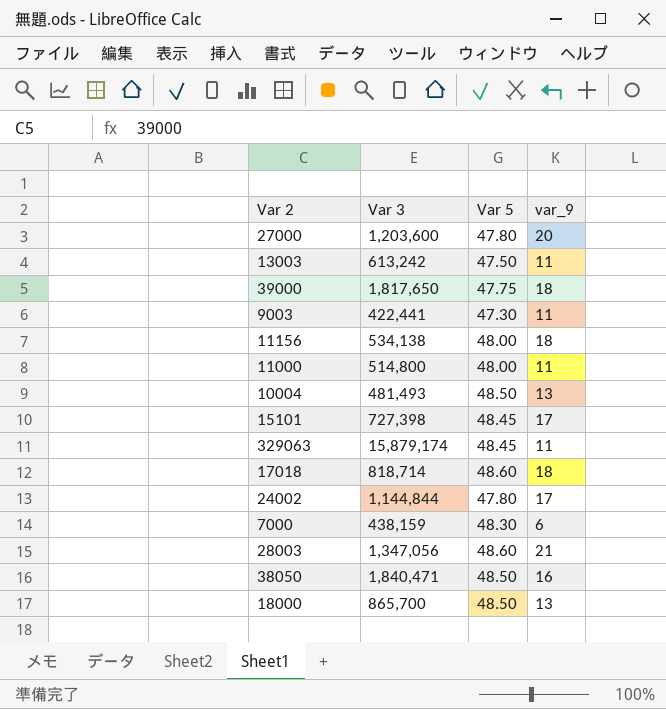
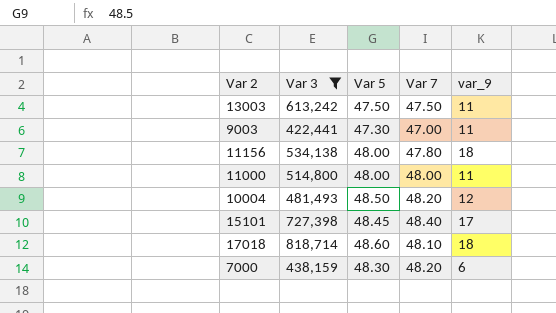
filter: none -> Var 3 <= 818,714
column Var 7 | position: none -> 4
10004 | var_9: 13 -> 12

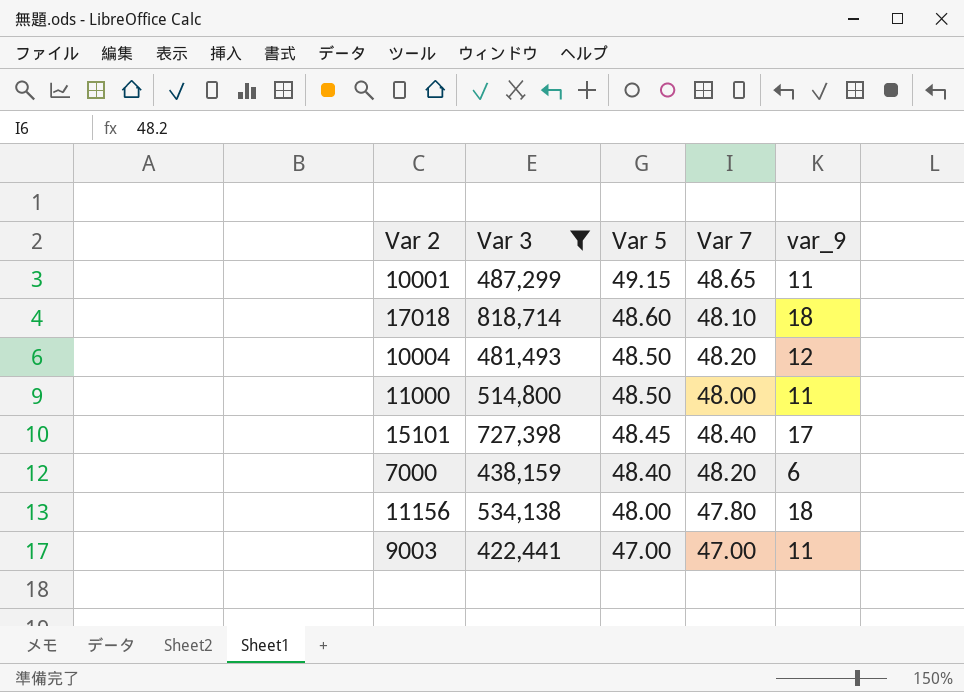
row order: none -> Var 5 descending
row 13003: 613,242 | 47.50 | 47.50 | 11 -> none
row 10001: none -> 487,299 | 49.15 | 48.65 | 11
11000 | Var 5: 48.00 -> 48.50
7000 | Var 5: 48.30 -> 48.40
9003 | Var 5: 47.30 -> 47.00

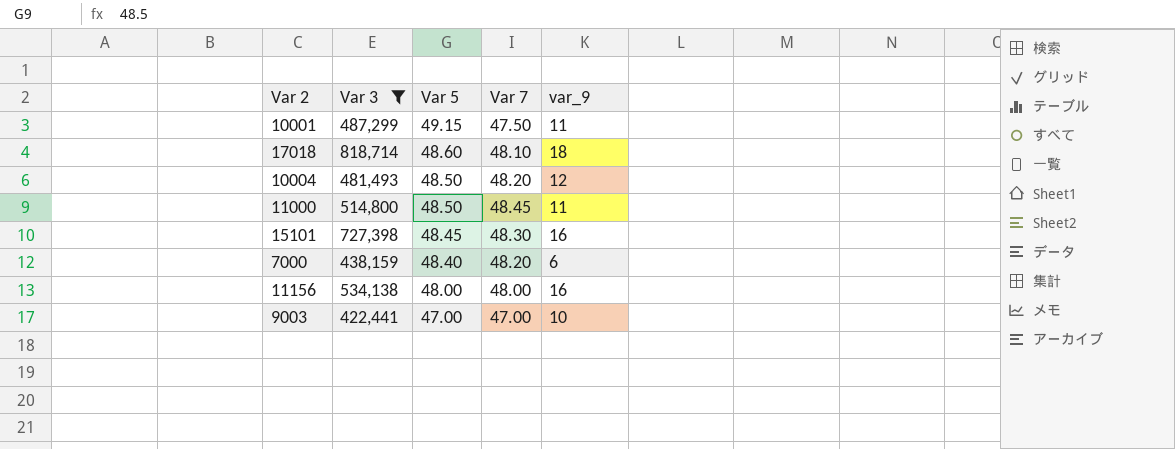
10001 | Var 7: 48.65 -> 47.50
11000 | Var 7: 48.00 -> 48.45
15101 | Var 7: 48.40 -> 48.30
15101 | var_9: 17 -> 16
11156 | Var 7: 47.80 -> 48.00
11156 | var_9: 18 -> 16
9003 | var_9: 11 -> 10

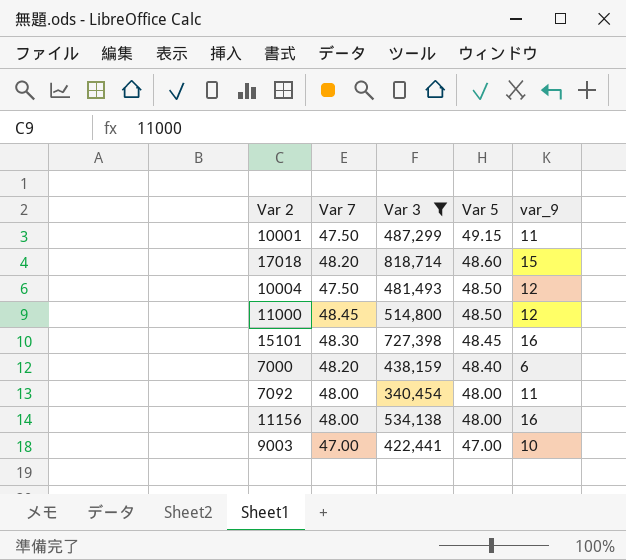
column Var 7 | position: 4 -> 2
17018 | Var 7: 48.10 -> 48.20
17018 | var_9: 18 -> 15
10004 | Var 7: 48.20 -> 47.50
11000 | var_9: 11 -> 12
row 7092: none -> 48.00 | 340,454 | 48.00 | 11

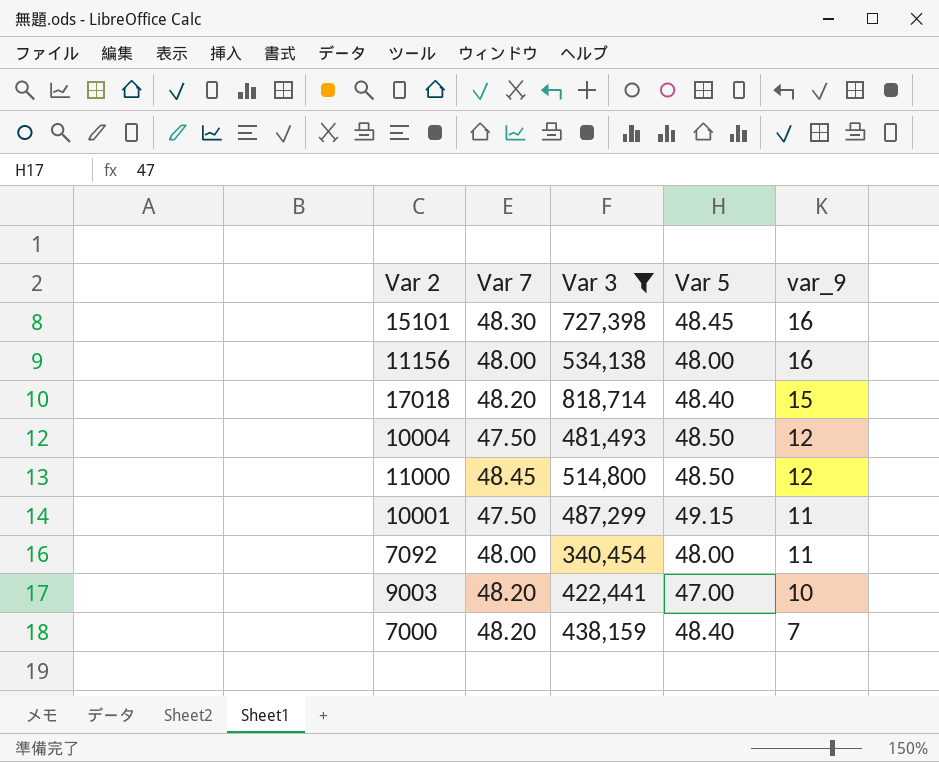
row order: Var 5 descending -> var_9 descending
17018 | Var 5: 48.60 -> 48.40
9003 | Var 7: 47.00 -> 48.20
7000 | var_9: 6 -> 7

